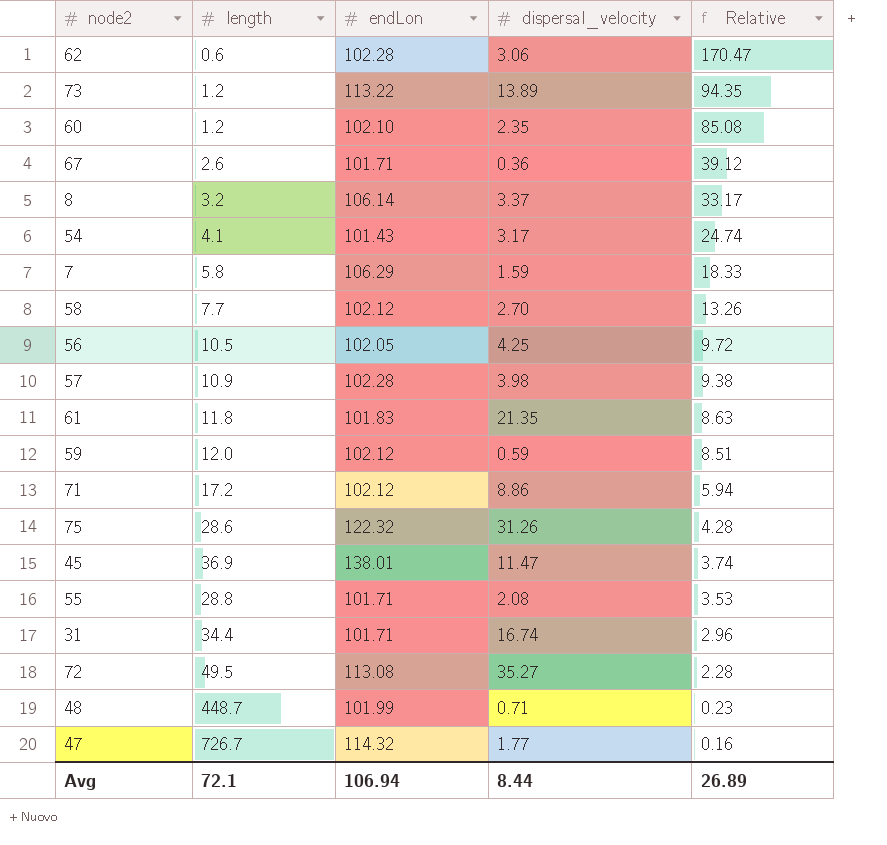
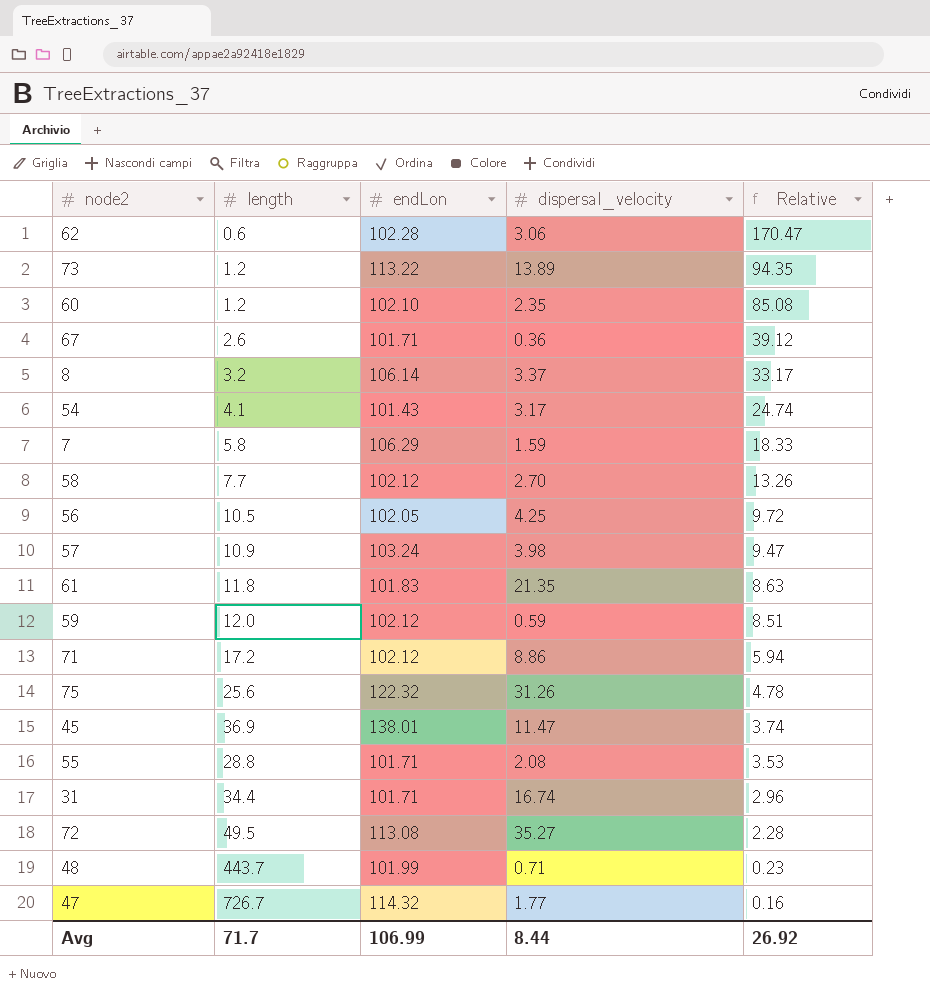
57 | endLon: 102.28 -> 103.24
57 | Relative: 9.38 -> 9.47
75 | length: 28.6 -> 25.6
75 | Relative: 4.28 -> 4.78
48 | length: 448.7 -> 443.7
Avg | length: 72.1 -> 71.7
Avg | endLon: 106.94 -> 106.99
Avg | Relative: 26.89 -> 26.92

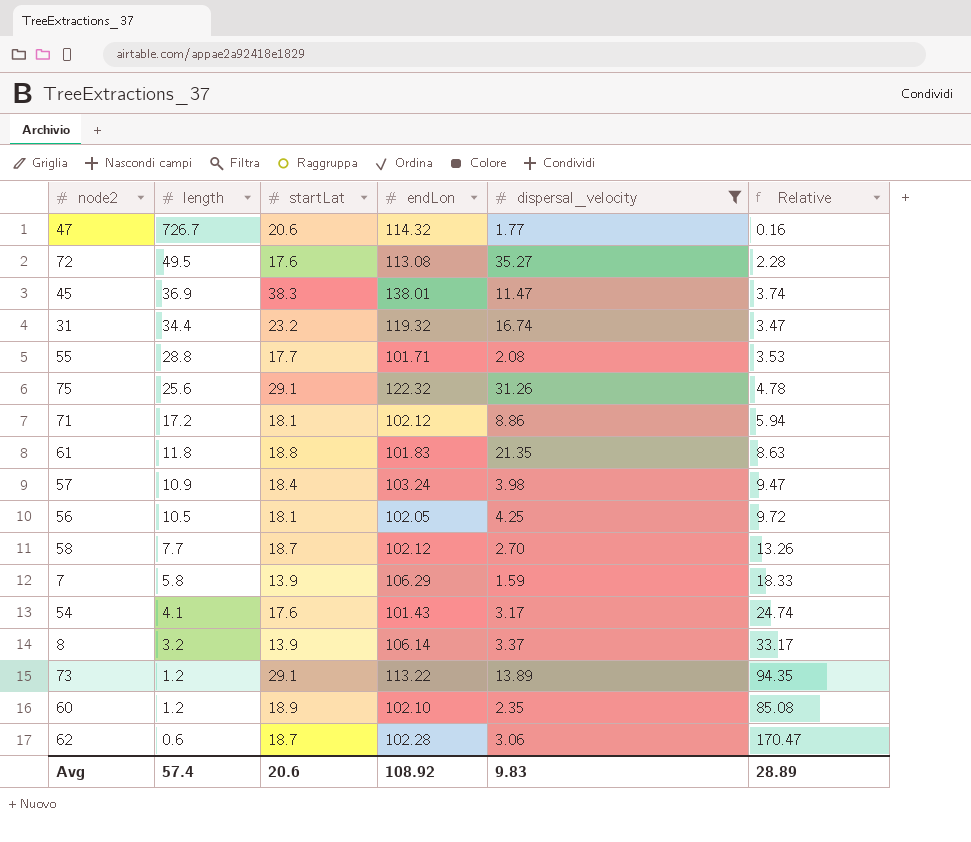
filter: none -> dispersal_velocity >= 1.59
row order: Relative descending -> length descending
column startLat | position: none -> 3
31 | endLon: 101.71 -> 119.32
31 | Relative: 2.96 -> 3.47
Avg | length: 71.7 -> 57.4
Avg | endLon: 106.99 -> 108.92
Avg | dispersal_velocity: 8.44 -> 9.83
Avg | Relative: 26.92 -> 28.89

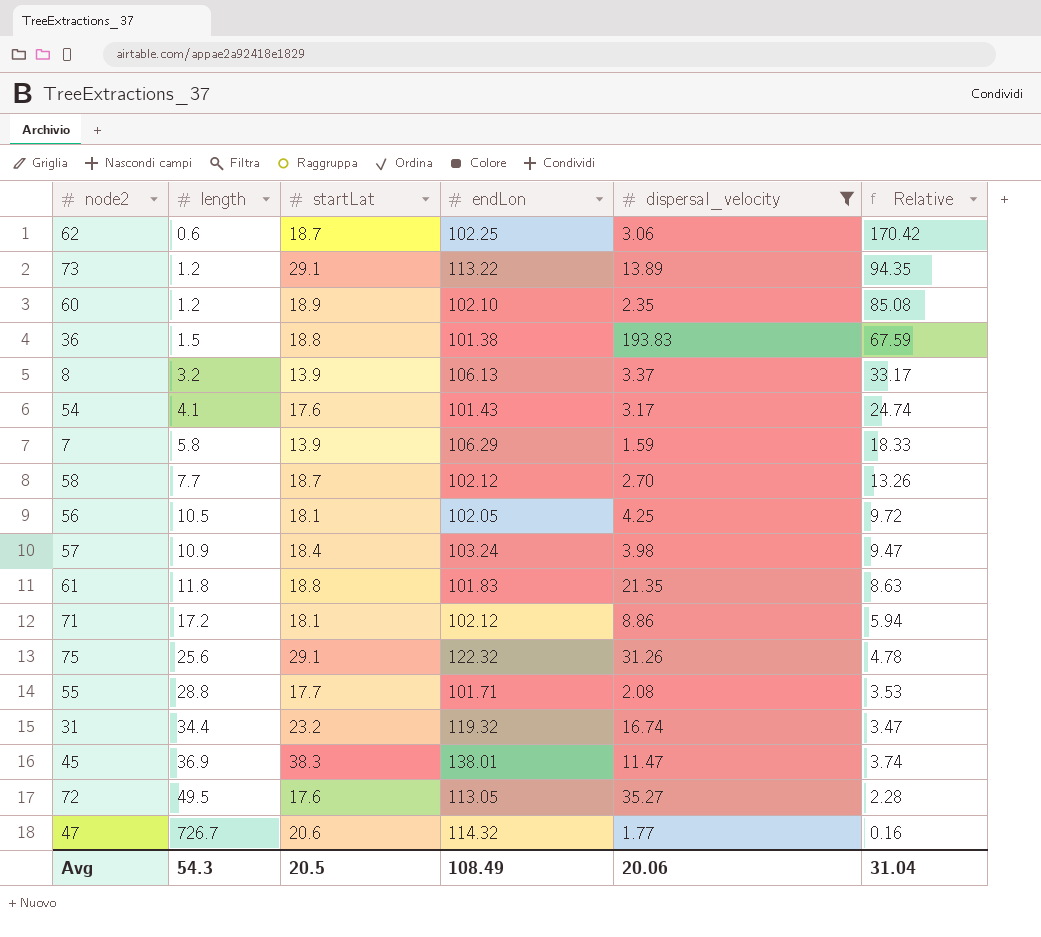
row order: length descending -> length ascending
62 | endLon: 102.28 -> 102.25
62 | Relative: 170.47 -> 170.42
row 36: none -> 1.5 | 18.8 | 101.38 | 193.83 | 67.59
8 | endLon: 106.14 -> 106.13
72 | endLon: 113.08 -> 113.05
Avg | length: 57.4 -> 54.3
Avg | startLat: 20.6 -> 20.5
Avg | endLon: 108.92 -> 108.49
Avg | dispersal_velocity: 9.83 -> 20.06
Avg | Relative: 28.89 -> 31.04

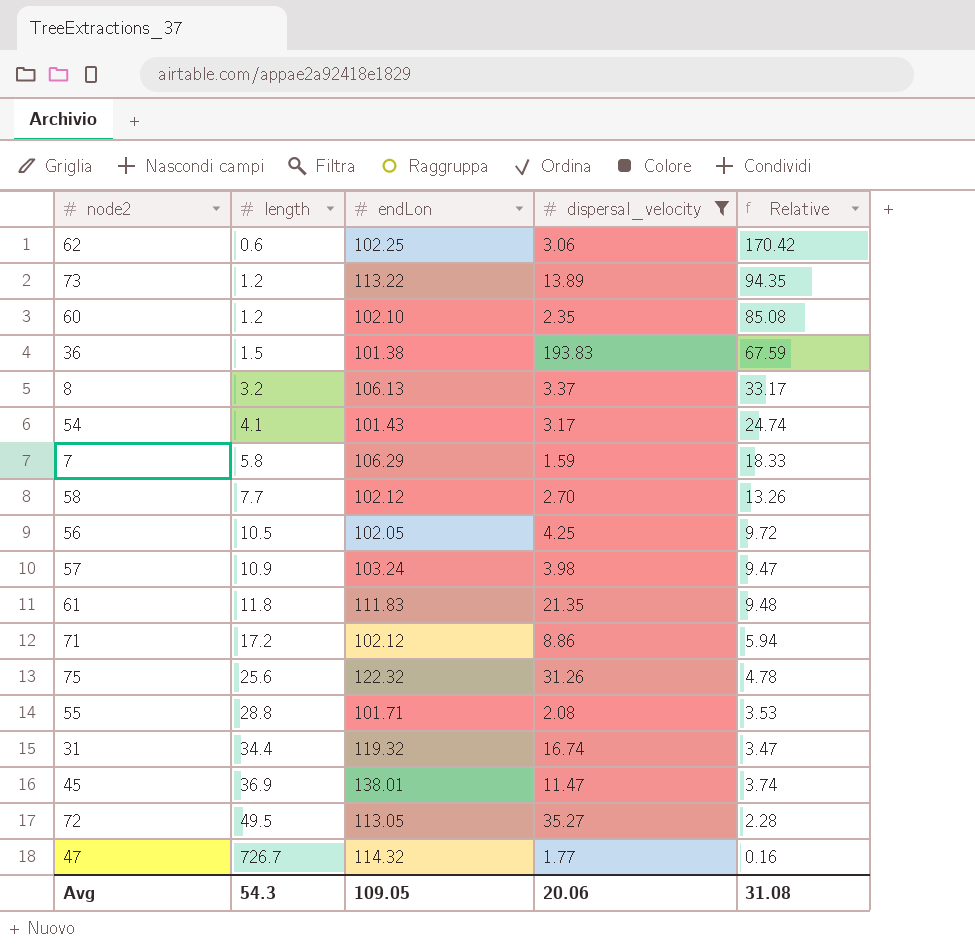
column startLat | position: 3 -> none
61 | endLon: 101.83 -> 111.83
61 | Relative: 8.63 -> 9.48
Avg | endLon: 108.49 -> 109.05
Avg | Relative: 31.04 -> 31.08

